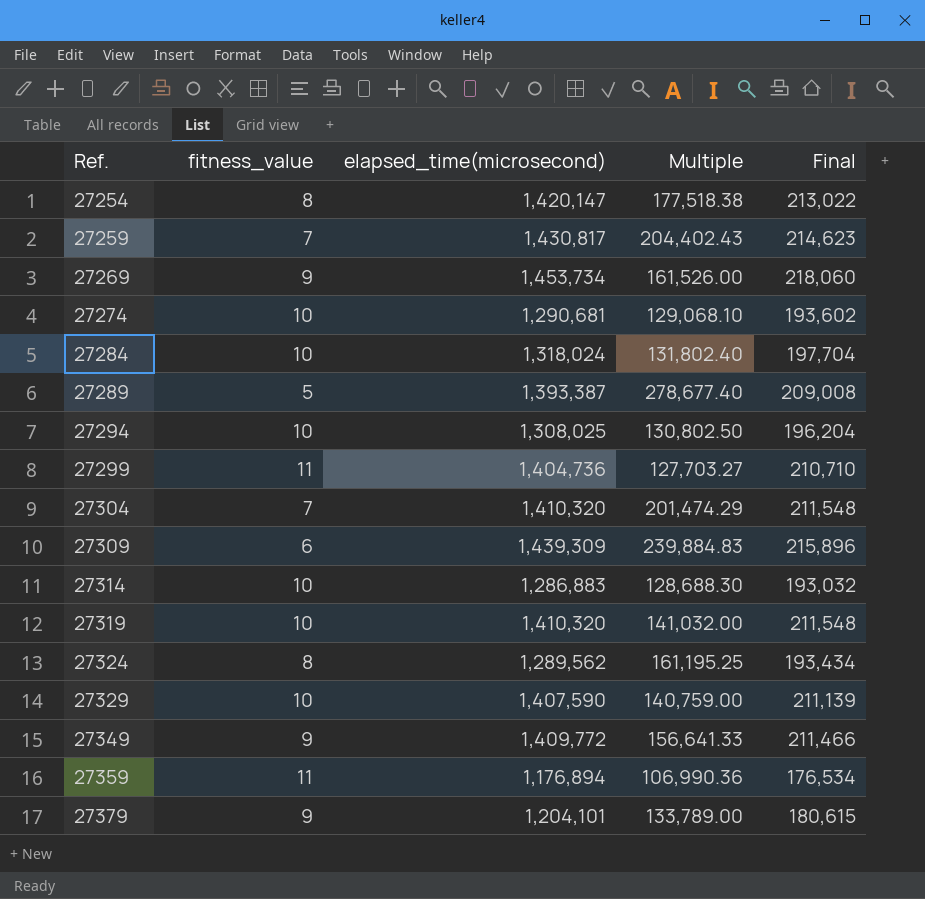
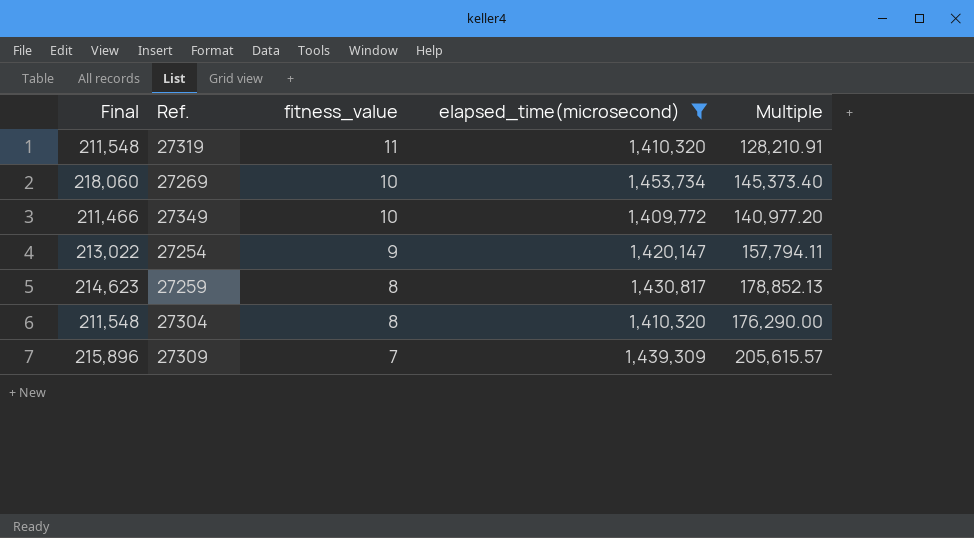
filter: none -> elapsed_time(microsecond) >= 1,409,772
row order: Ref. ascending -> fitness_value descending
column Final | position: 5 -> 1
27319 | fitness_value: 10 -> 11
27319 | Multiple: 141,032.00 -> 128,210.91
27269 | fitness_value: 9 -> 10
27269 | Multiple: 161,526.00 -> 145,373.40
27349 | fitness_value: 9 -> 10
27349 | Multiple: 156,641.33 -> 140,977.20
27254 | fitness_value: 8 -> 9
27254 | Multiple: 177,518.38 -> 157,794.11
27259 | fitness_value: 7 -> 8
27259 | Multiple: 204,402.43 -> 178,852.13
27304 | fitness_value: 7 -> 8
27304 | Multiple: 201,474.29 -> 176,290.00
27309 | fitness_value: 6 -> 7
27309 | Multiple: 239,884.83 -> 205,615.57

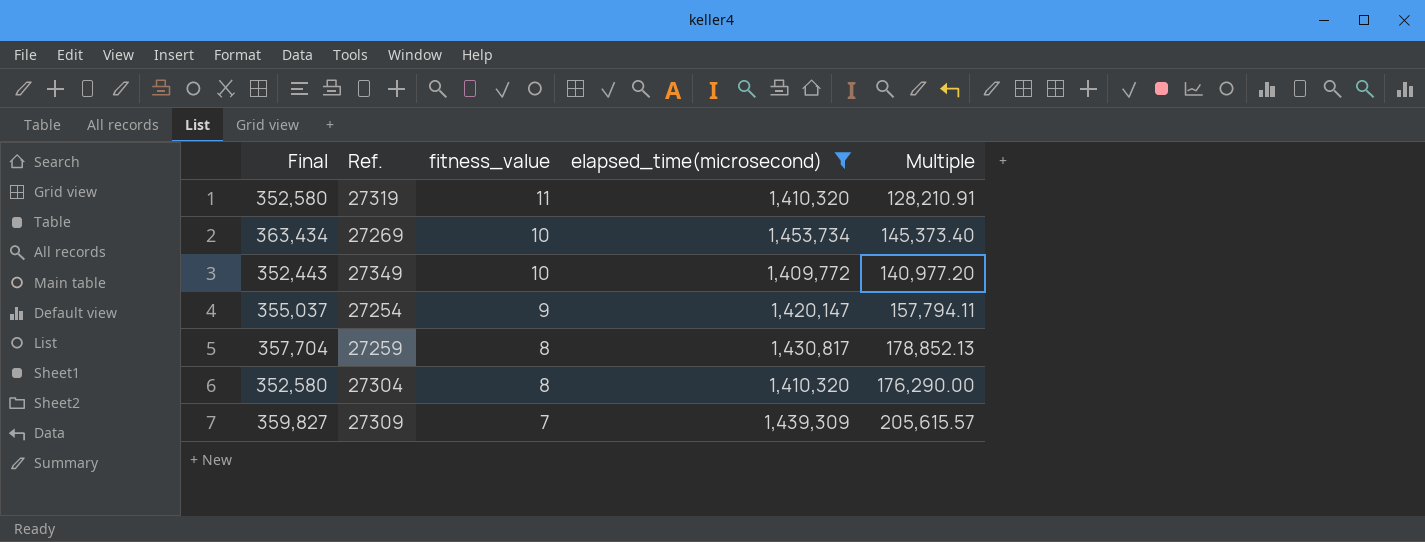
column Final | formula: [elapsed_time(microsecond)] * 0.15 -> [elapsed_time(microsecond)] * 0.25

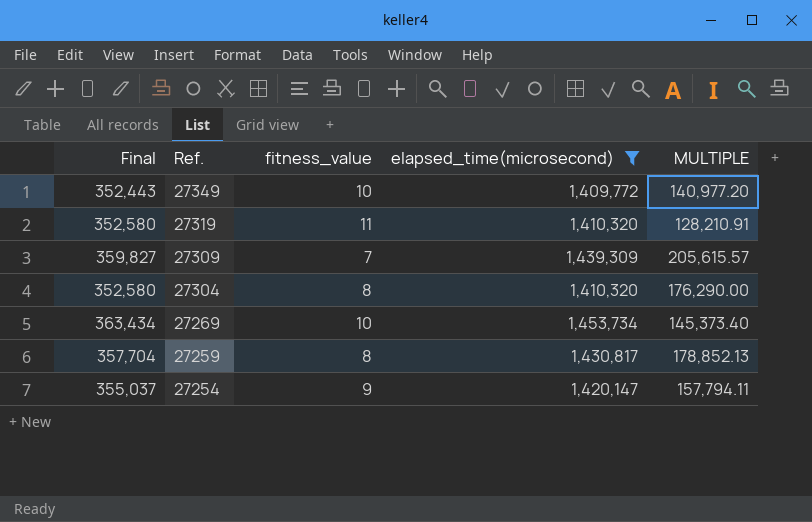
row order: fitness_value descending -> Ref. descending
column name: Multiple -> MULTIPLE

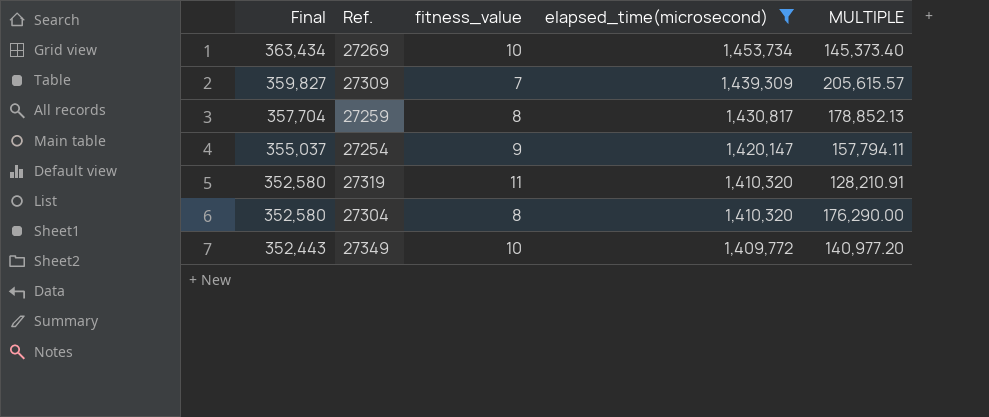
row order: Ref. descending -> Final descending

